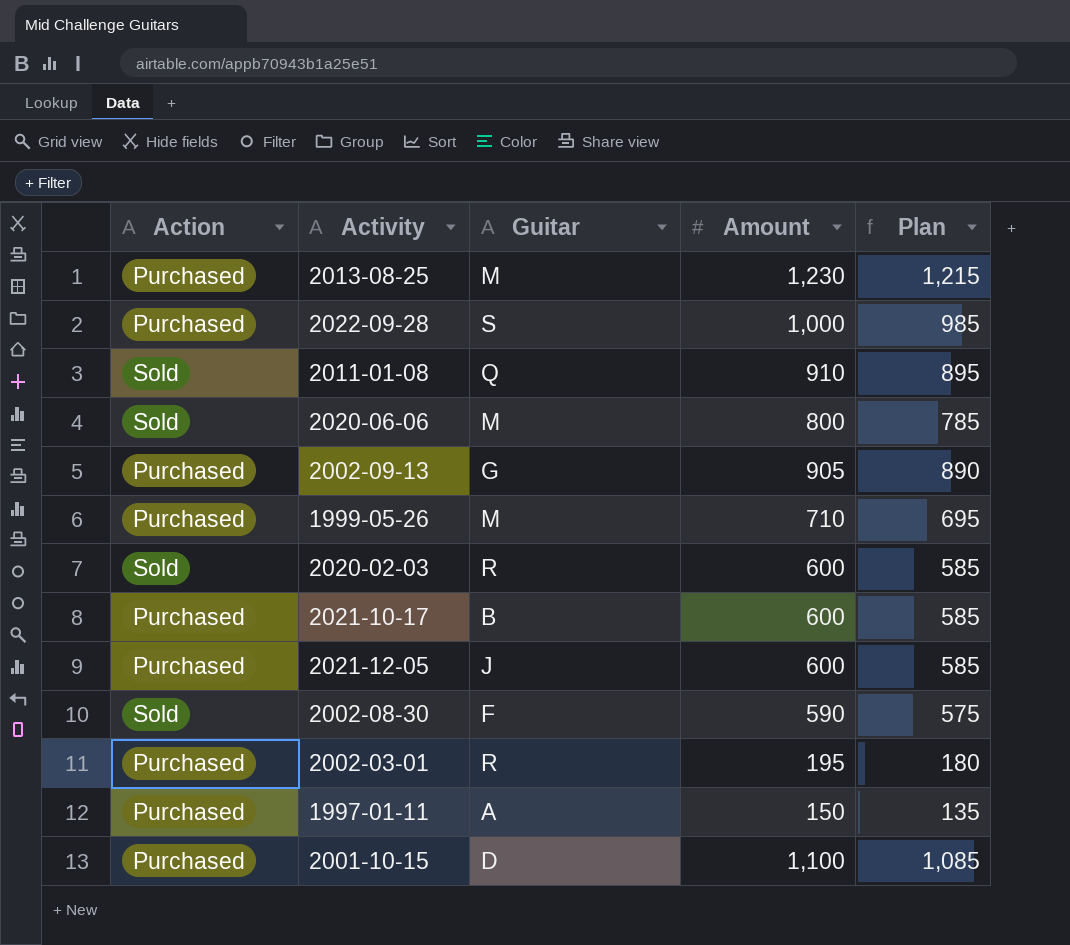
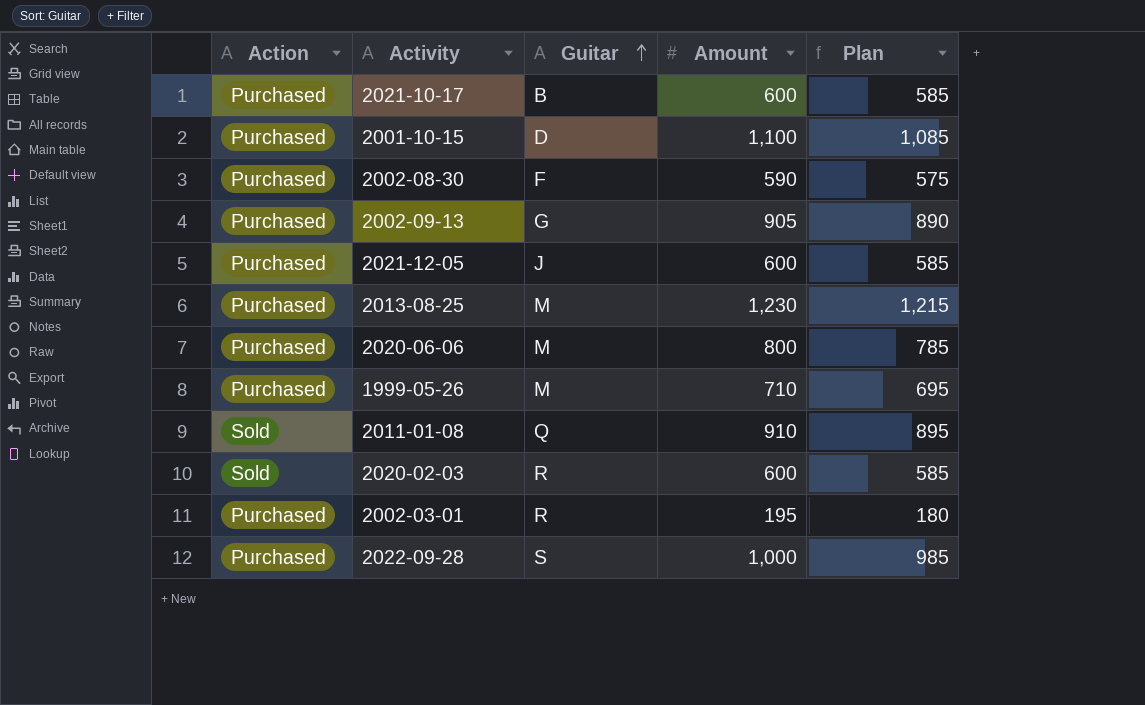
row order: none -> Guitar ascending
row 1997-01-11: Purchased | A | 150 | 135 -> none
2002-08-30 | Action: Sold -> Purchased
2020-06-06 | Action: Sold -> Purchased

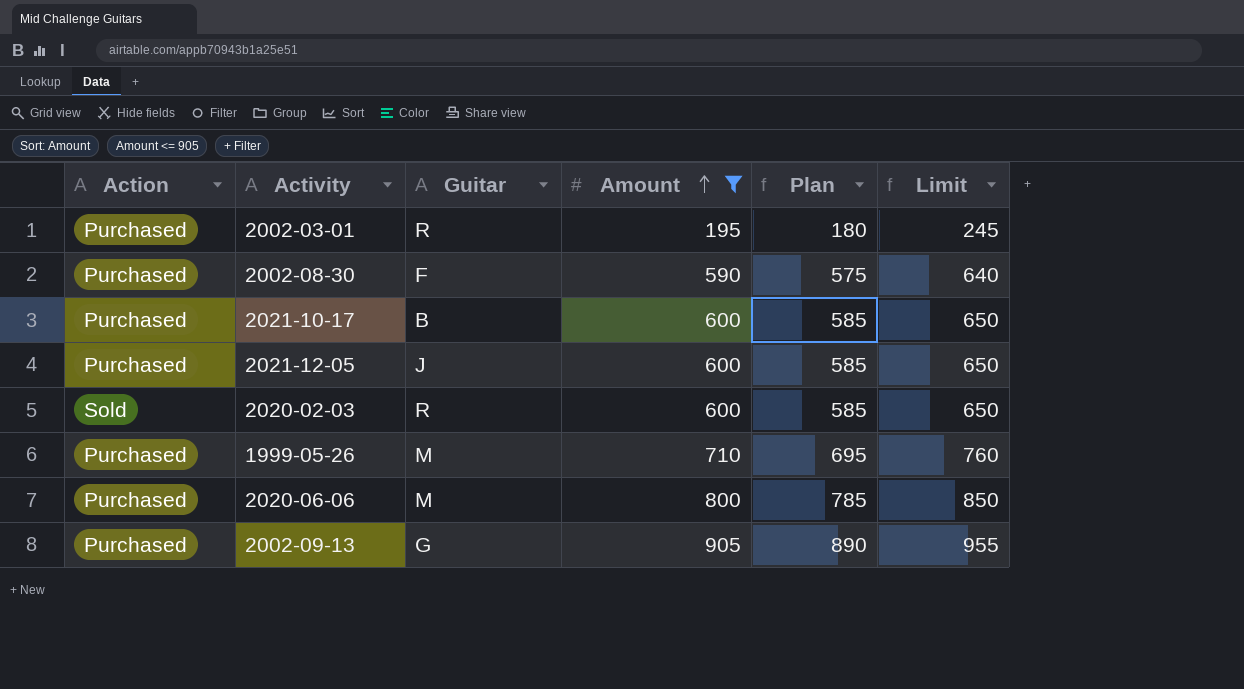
filter: none -> Amount <= 905
row order: Guitar ascending -> Amount ascending
column Limit | formula: none -> [Amount] + 50

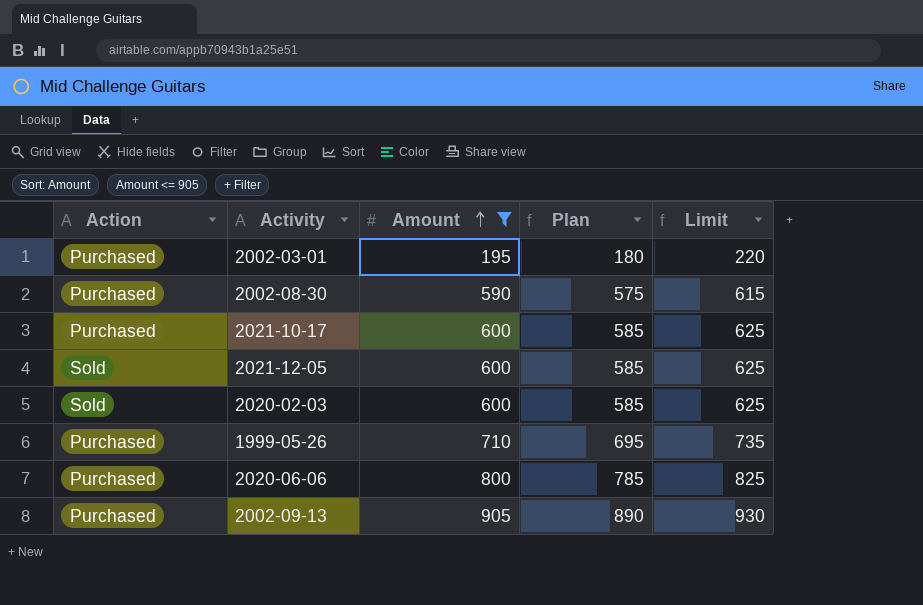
column Guitar | position: 3 -> none
column Limit | formula: [Amount] + 50 -> [Amount] + 25
2021-12-05 | Action: Purchased -> Sold

